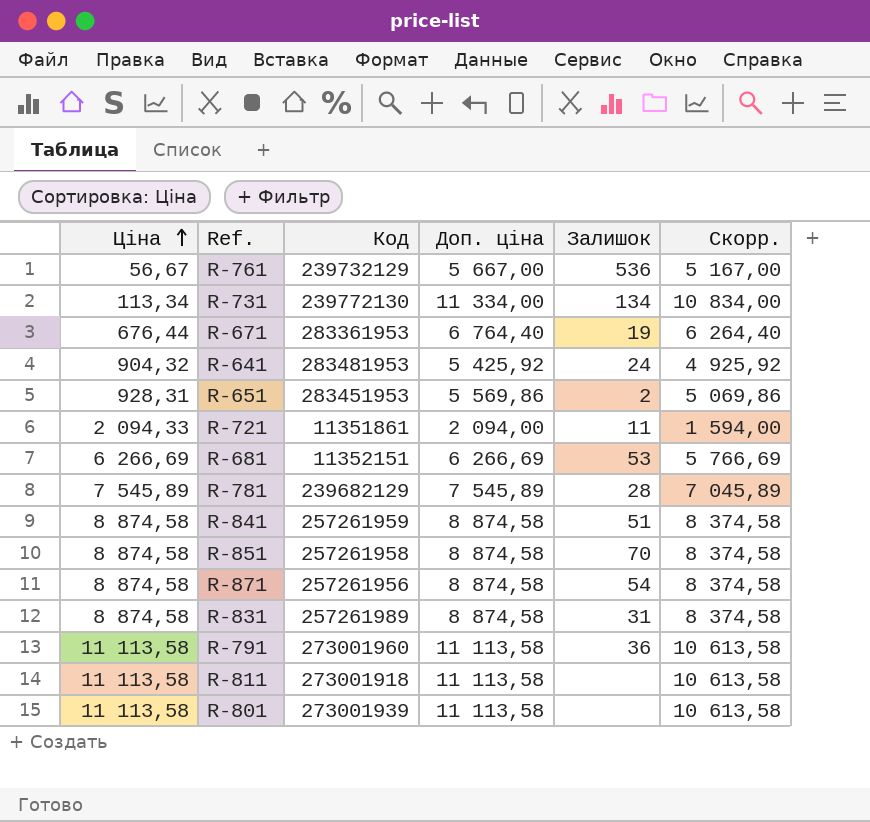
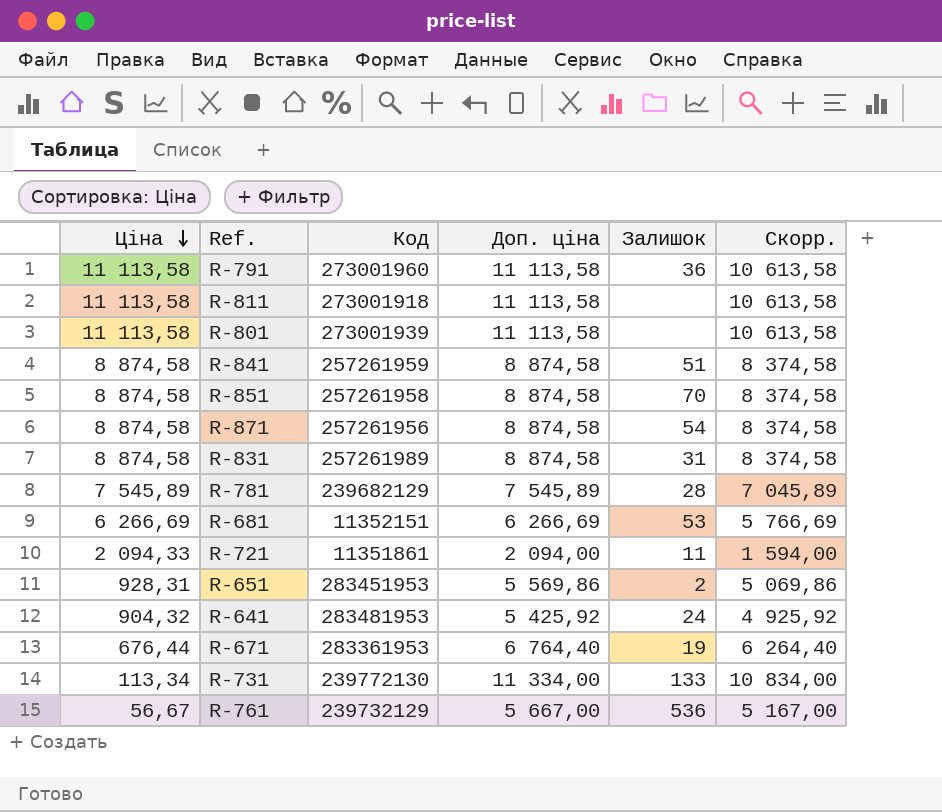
row order: Ціна ascending -> Ціна descending
R-731 | Залишок: 134 -> 133

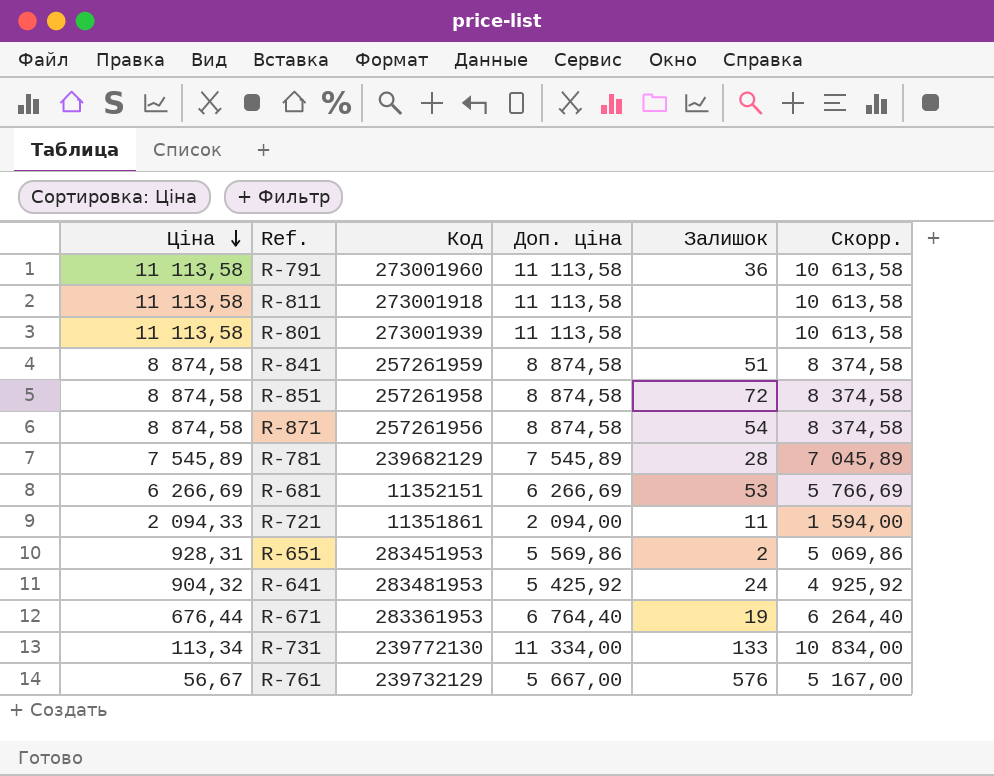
row R-831: 8 874,58 | 257261989 | 8 874,58 | 31 | 8 374,58 -> none
R-851 | Залишок: 70 -> 72
R-761 | Залишок: 536 -> 576

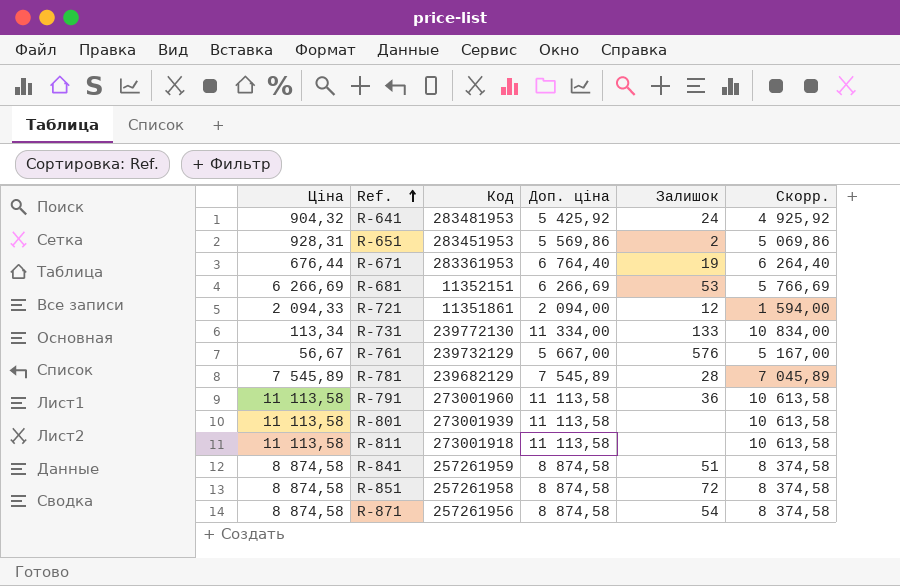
row order: Ціна descending -> Ref. ascending
R-721 | Залишок: 11 -> 12

